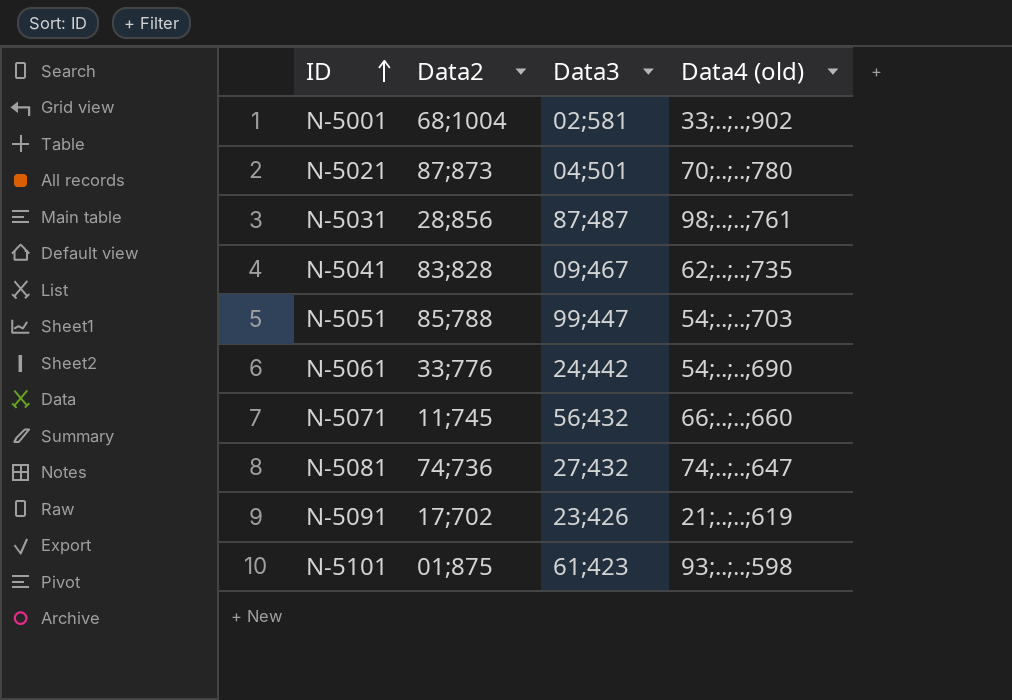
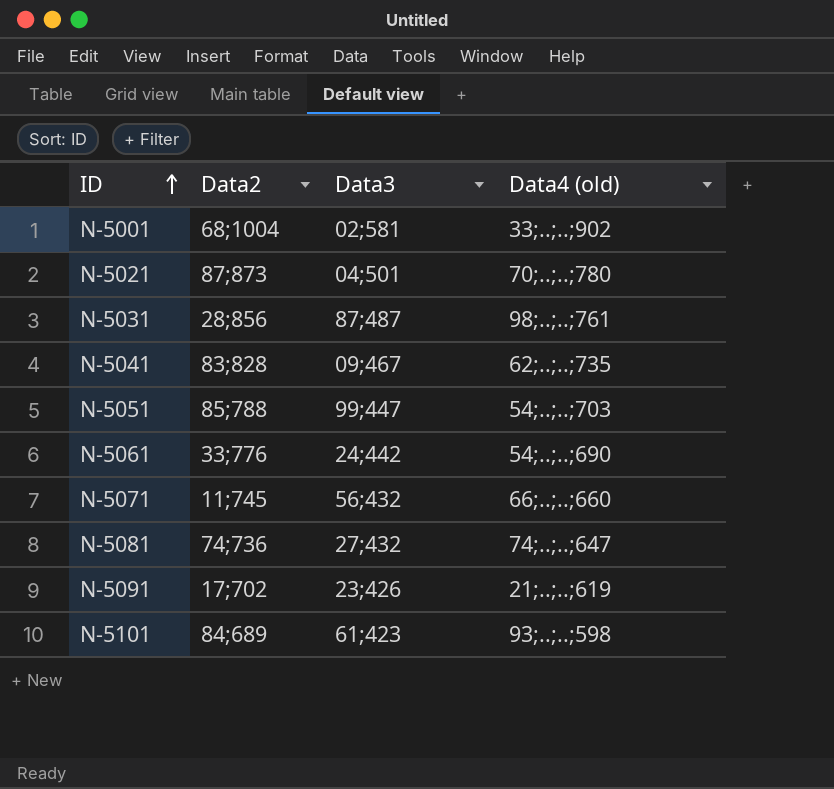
N-5101 | Data2: 01;875 -> 84;689

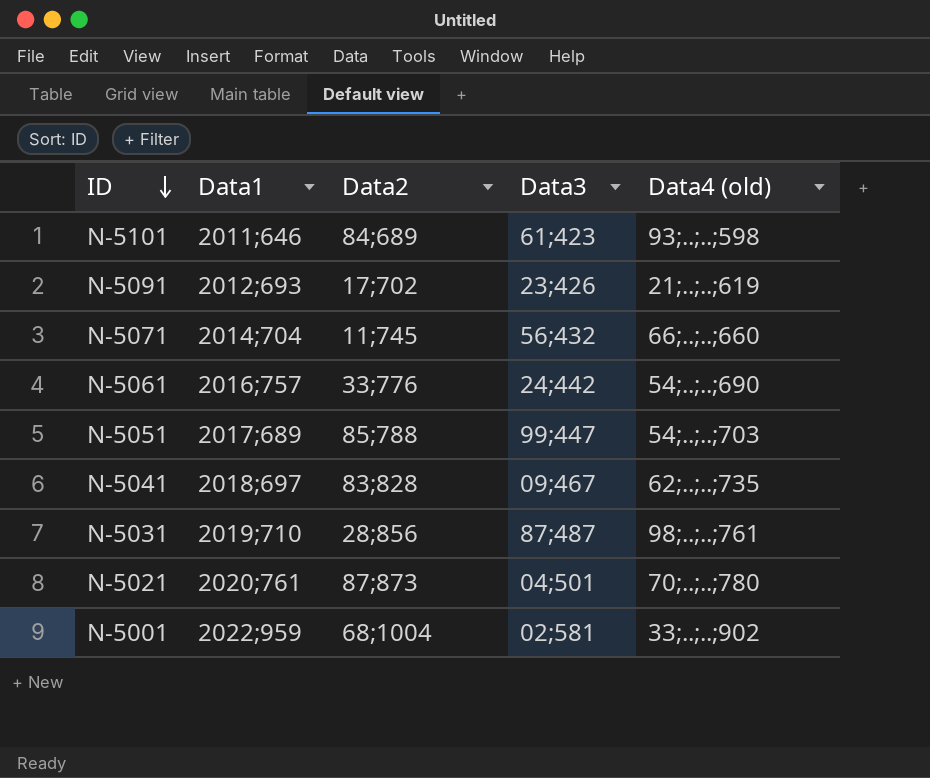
row order: ID ascending -> ID descending
column Data1 | position: none -> 2
row N-5081: 74;736 | 27;432 | 74;..;..;647 -> none

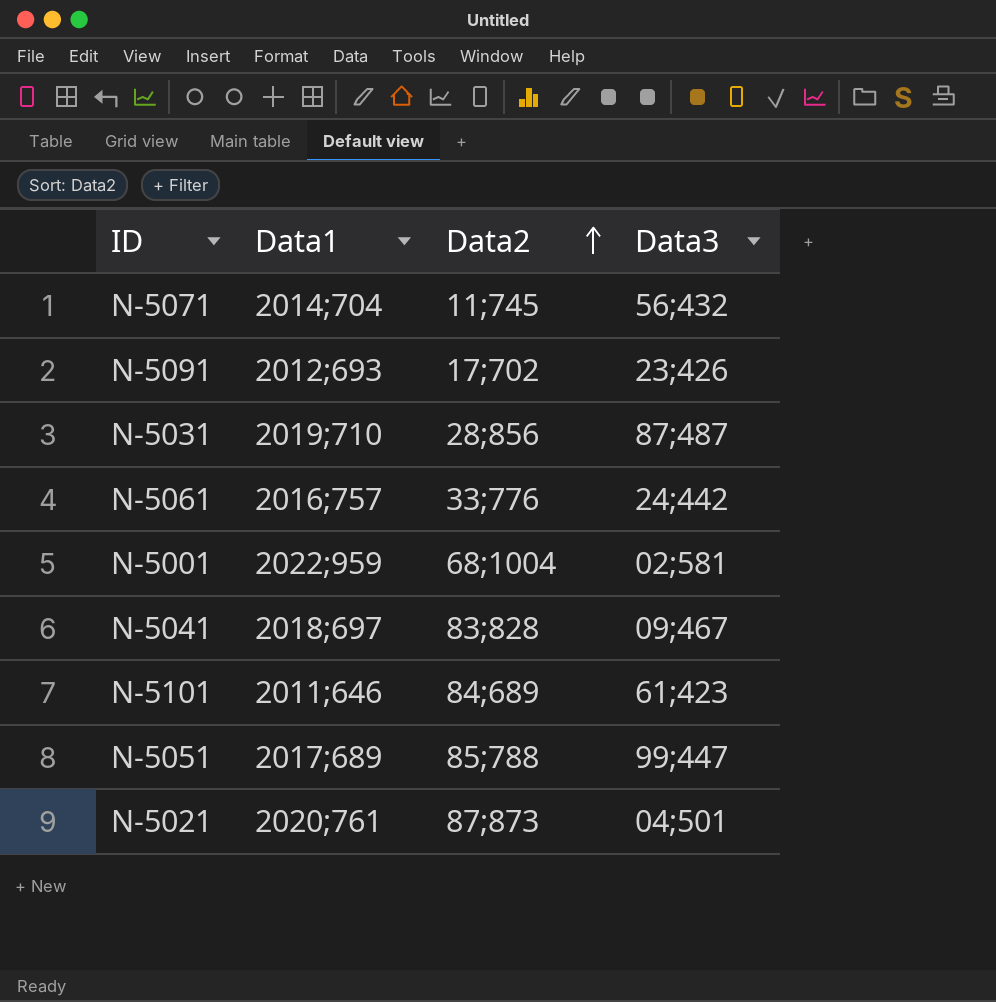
row order: ID descending -> Data2 ascending
column Data4 (old) | position: 5 -> none

